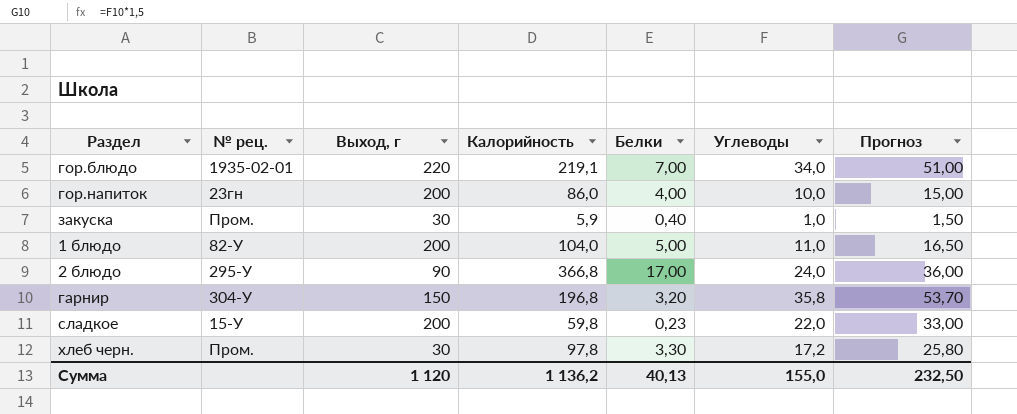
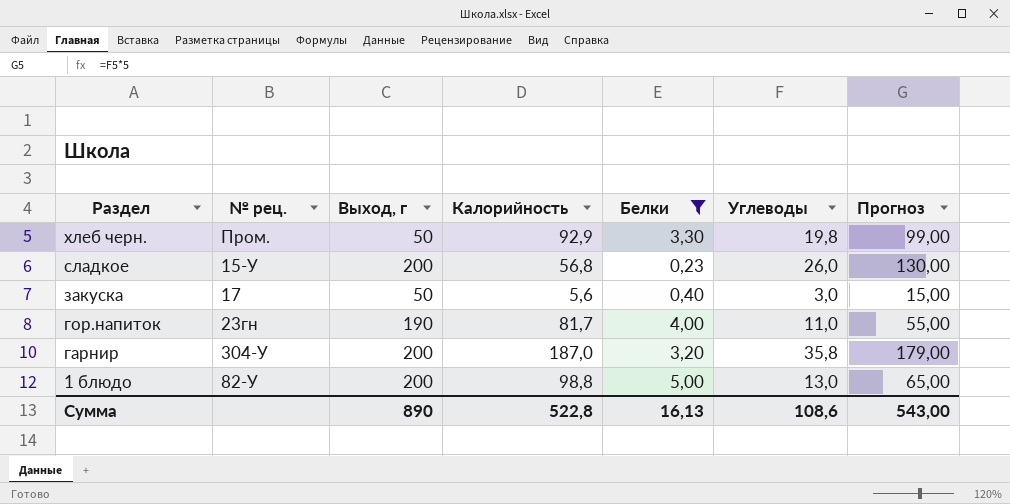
filter: none -> Белки <= 5,00
row order: none -> Раздел descending
column Прогноз | formula: [Углеводы] * 1,5 -> [Углеводы] * 5
хлеб черн. | Выход, г: 30 -> 50
хлеб черн. | Калорийность: 97,8 -> 92,9
хлеб черн. | Углеводы: 17,2 -> 19,8
сладкое | Калорийность: 59,8 -> 56,8
сладкое | Углеводы: 22,0 -> 26,0
закуска | № рец.: Пром. -> 17
закуска | Выход, г: 30 -> 50
закуска | Калорийность: 5,9 -> 5,6
закуска | Углеводы: 1,0 -> 3,0
гор.напиток | Выход, г: 200 -> 190
гор.напиток | Калорийность: 86,0 -> 81,7
гор.напиток | Углеводы: 10,0 -> 11,0
гарнир | Выход, г: 150 -> 200
гарнир | Калорийность: 196,8 -> 187,0
1 блюдо | Калорийность: 104,0 -> 98,8
1 блюдо | Углеводы: 11,0 -> 13,0
Сумма | Выход, г: 1 120 -> 890
Сумма | Калорийность: 1 136,2 -> 522,8
Сумма | Белки: 40,13 -> 16,13
Сумма | Углеводы: 155,0 -> 108,6
Сумма | Прогноз: 232,50 -> 543,00

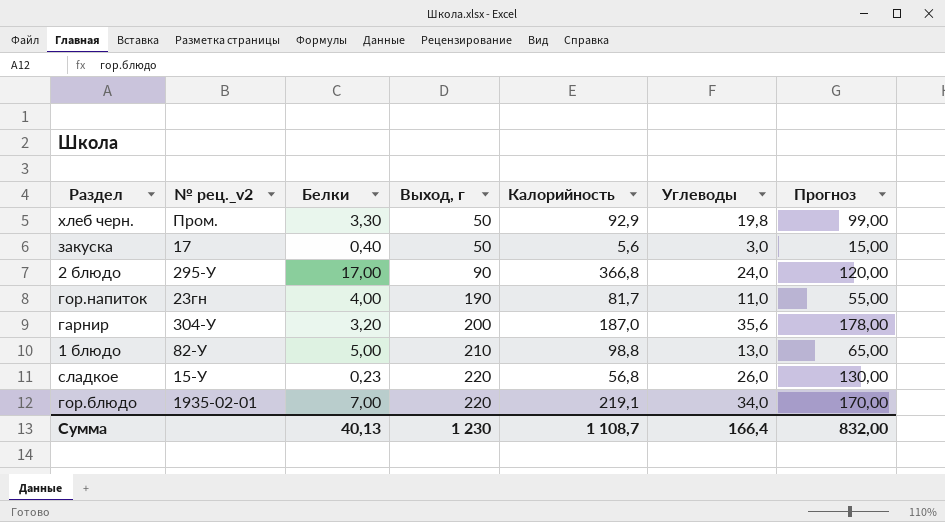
filter: Белки <= 5,00 -> none
row order: Раздел descending -> Выход, г ascending
column name: № рец. -> № рец._v2
column Белки | position: 5 -> 3
гарнир | Углеводы: 35,8 -> 35,6
гарнир | Прогноз: 179,00 -> 178,00
1 блюдо | Выход, г: 200 -> 210
сладкое | Выход, г: 200 -> 220
Сумма | Белки: 16,13 -> 40,13
Сумма | Выход, г: 890 -> 1 230
Сумма | Калорийность: 522,8 -> 1 108,7
Сумма | Углеводы: 108,6 -> 166,4
Сумма | Прогноз: 543,00 -> 832,00

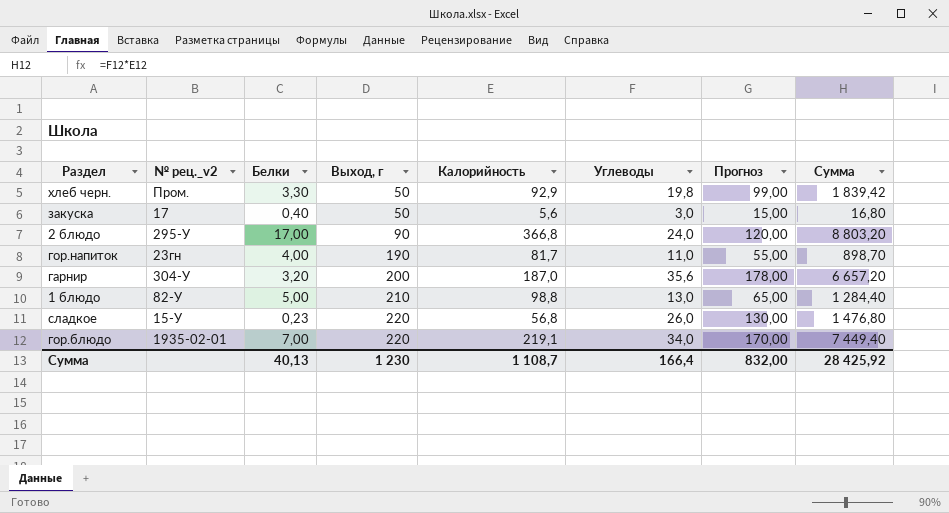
column Сумма | formula: none -> [Калорийность] * [Углеводы]

